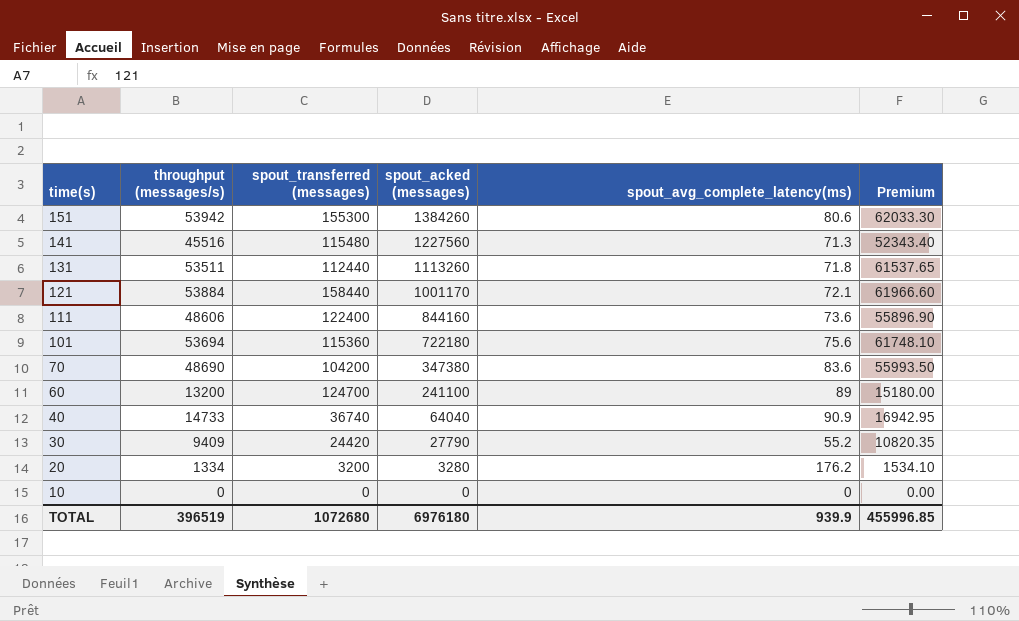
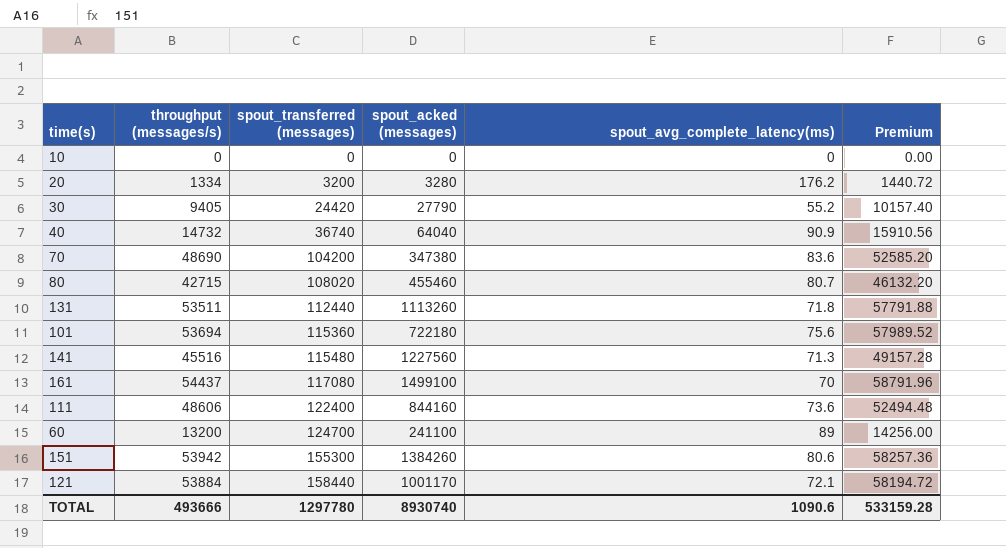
row order: time(s) descending -> spout_transferred (messages) ascending
column Premium | formula: [throughput (messages/s)] * 1.15 -> [throughput (messages/s)] * 1.08
30 | throughput (messages/s): 9409 -> 9405
40 | throughput (messages/s): 14733 -> 14732
row 80: none -> 42715 | 108020 | 455460 | 80.7 | 46132.20
row 161: none -> 54437 | 117080 | 1499100 | 70 | 58791.96
TOTAL | throughput (messages/s): 396519 -> 493666
TOTAL | spout_transferred (messages): 1072680 -> 1297780
TOTAL | spout_acked (messages): 6976180 -> 8930740
TOTAL | spout_avg_complete_latency(ms): 939.9 -> 1090.6
TOTAL | Premium: 455996.85 -> 533159.28

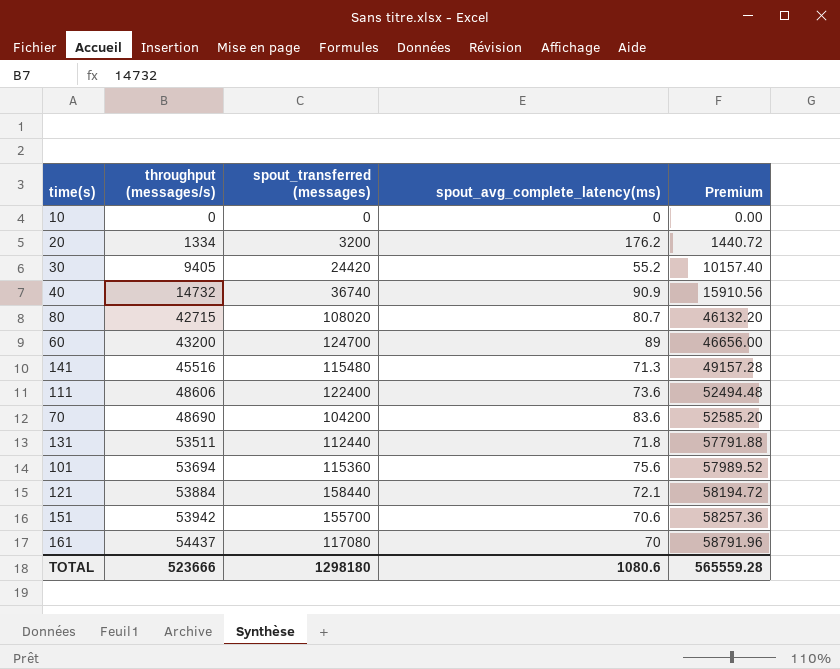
row order: spout_transferred (messages) ascending -> throughput (messages/s) ascending
column spout_acked (messages) | position: 4 -> none
60 | throughput (messages/s): 13200 -> 43200
60 | Premium: 14256.00 -> 46656.00
151 | spout_transferred (messages): 155300 -> 155700
151 | spout_avg_complete_latency(ms): 80.6 -> 70.6
TOTAL | throughput (messages/s): 493666 -> 523666
TOTAL | spout_transferred (messages): 1297780 -> 1298180
TOTAL | spout_avg_complete_latency(ms): 1090.6 -> 1080.6
TOTAL | Premium: 533159.28 -> 565559.28

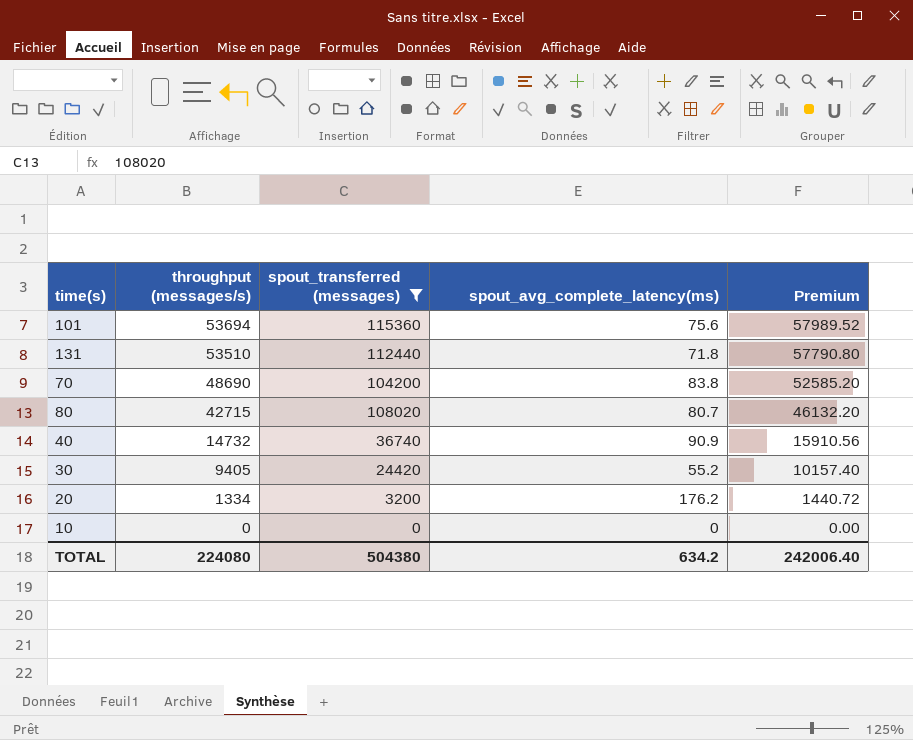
filter: none -> spout_transferred (messages) <= 115360
row order: throughput (messages/s) ascending -> throughput (messages/s) descending
131 | throughput (messages/s): 53511 -> 53510
131 | Premium: 57791.88 -> 57790.80
70 | spout_avg_complete_latency(ms): 83.6 -> 83.8
TOTAL | throughput (messages/s): 523666 -> 224080
TOTAL | spout_transferred (messages): 1298180 -> 504380
TOTAL | spout_avg_complete_latency(ms): 1080.6 -> 634.2
TOTAL | Premium: 565559.28 -> 242006.40

